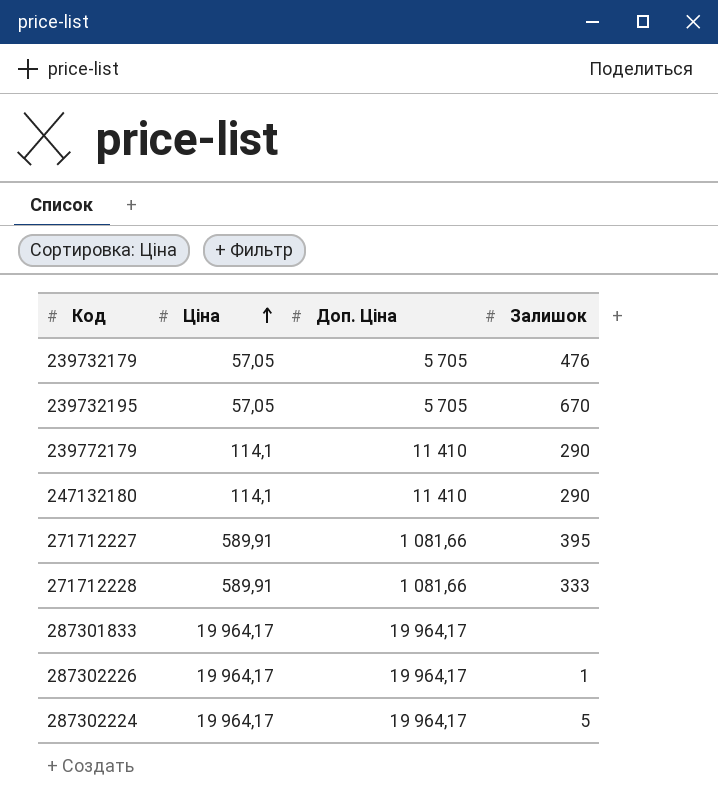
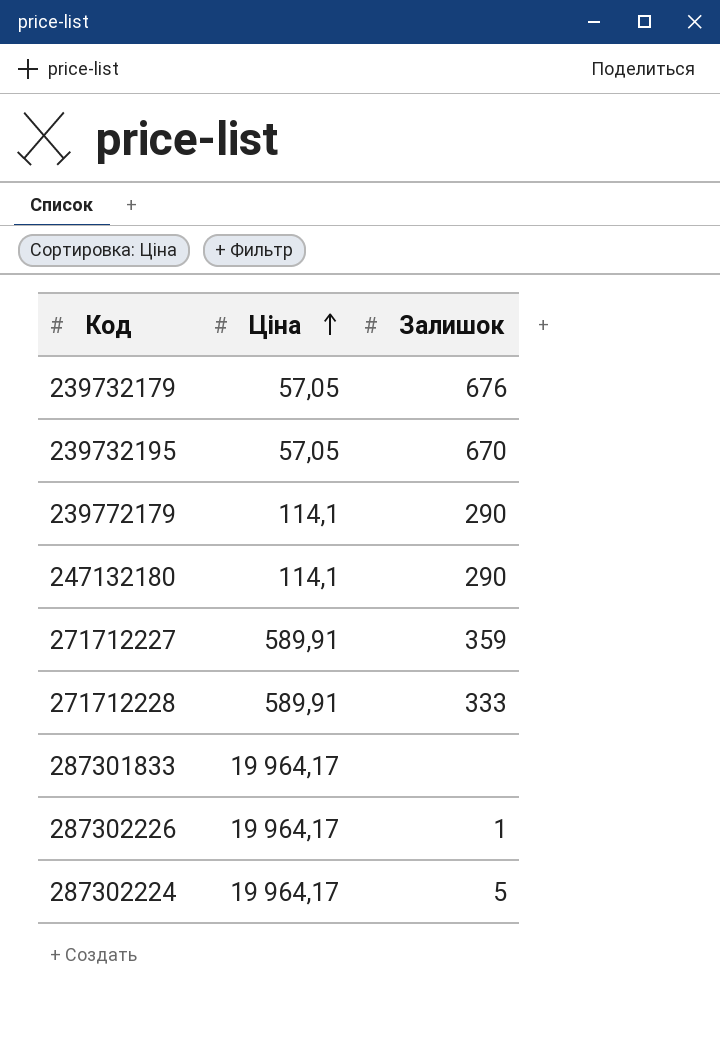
column Доп. Ціна | position: 3 -> none
239732179 | Залишок: 476 -> 676
271712227 | Залишок: 395 -> 359

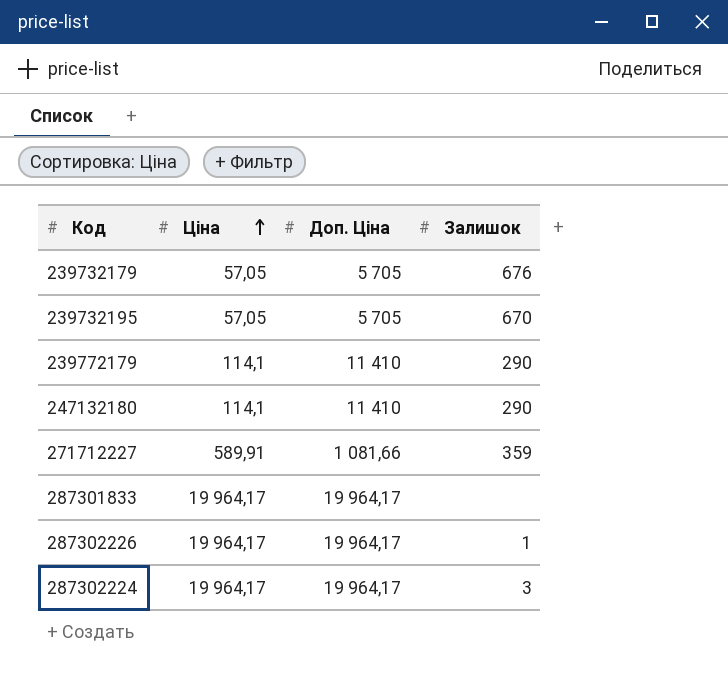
column Доп. Ціна | position: none -> 3
row 271712228: 589,91 | 333 -> none
287302224 | Залишок: 5 -> 3

